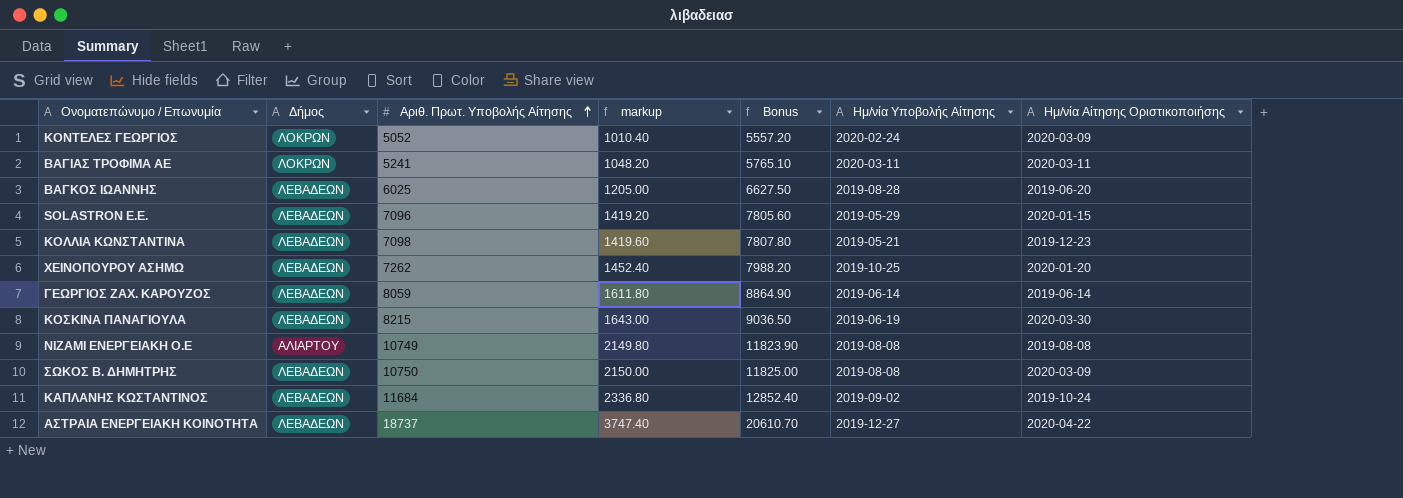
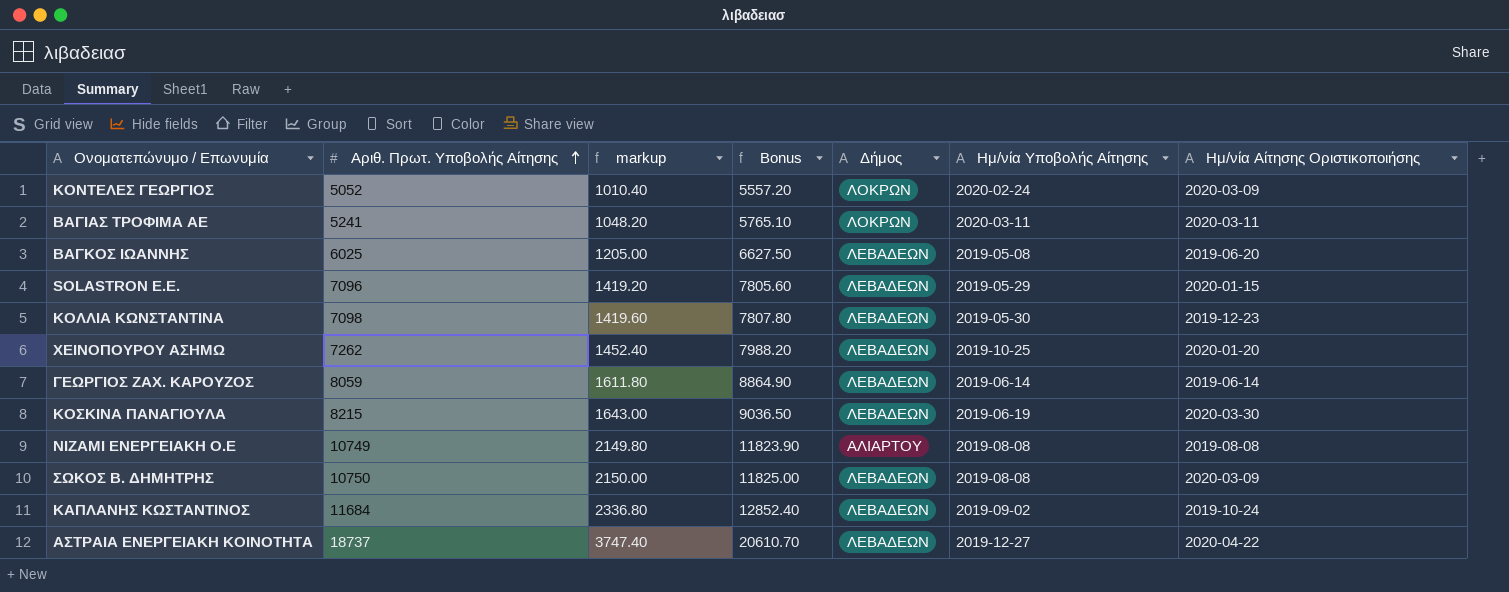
column Δήμος | position: 2 -> 5
ΒΑΓΚΟΣ ΙΩΑΝΝΗΣ | Ημ/νία Υποβολής Αίτησης: 2019-08-28 -> 2019-05-08
ΚΟΛΛΙΑ ΚΩΝΣΤΑΝΤΙΝΑ | Ημ/νία Υποβολής Αίτησης: 2019-05-21 -> 2019-05-30

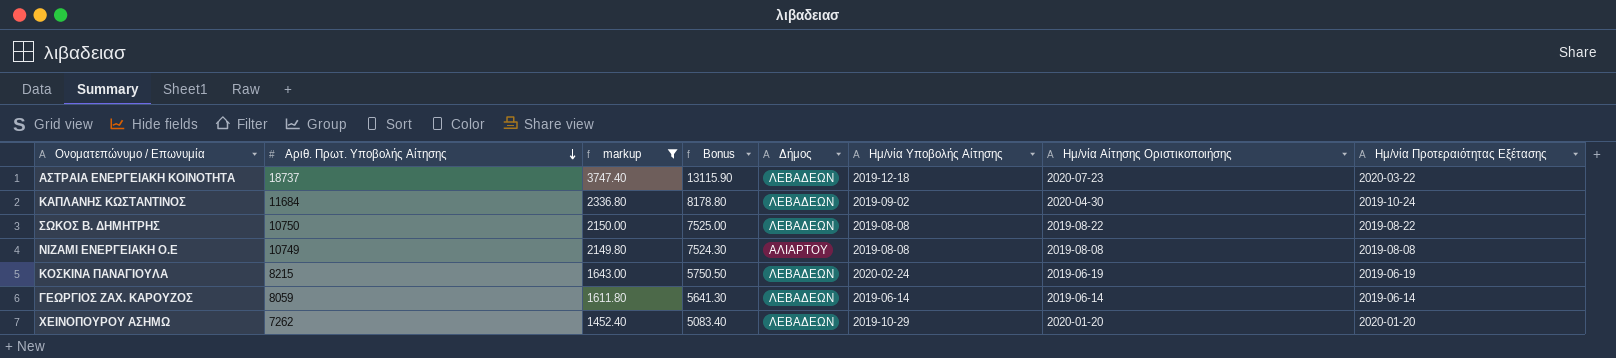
filter: none -> markup >= 1452.40
row order: Αριθ. Πρωτ. Υποβολής Αίτησης ascending -> Αριθ. Πρωτ. Υποβολής Αίτησης descending
column Bonus | formula: [Αριθ. Πρωτ. Υποβολής Αίτησης] * 1.1 -> [Αριθ. Πρωτ. Υποβολής Αίτησης] * 0.7
column Ημ/νία Προτεραιότητας Εξέτασης | position: none -> 8
ΑΣΤΡΑΙΑ ΕΝΕΡΓΕΙΑΚΗ ΚΟΙΝΟΤΗΤΑ | Ημ/νία Υποβολής Αίτησης: 2019-12-27 -> 2019-12-18
ΑΣΤΡΑΙΑ ΕΝΕΡΓΕΙΑΚΗ ΚΟΙΝΟΤΗΤΑ | Ημ/νία Αίτησης Οριστικοποιήσης: 2020-04-22 -> 2020-07-23
ΚΑΠΛΑΝΗΣ ΚΩΣΤΑΝΤΙΝΟΣ | Ημ/νία Αίτησης Οριστικοποιήσης: 2019-10-24 -> 2020-04-30
ΣΩΚΟΣ Β. ΔΗΜΗΤΡΗΣ | Ημ/νία Αίτησης Οριστικοποιήσης: 2020-03-09 -> 2019-08-22
ΚΟΣΚΙΝΑ ΠΑΝΑΓΙΟΥΛΑ | Ημ/νία Υποβολής Αίτησης: 2019-06-19 -> 2020-02-24
ΚΟΣΚΙΝΑ ΠΑΝΑΓΙΟΥΛΑ | Ημ/νία Αίτησης Οριστικοποιήσης: 2020-03-30 -> 2019-06-19
ΧΕΙΝΟΠΟΥΡΟΥ ΑΣΗΜΩ | Ημ/νία Υποβολής Αίτησης: 2019-10-25 -> 2019-10-29

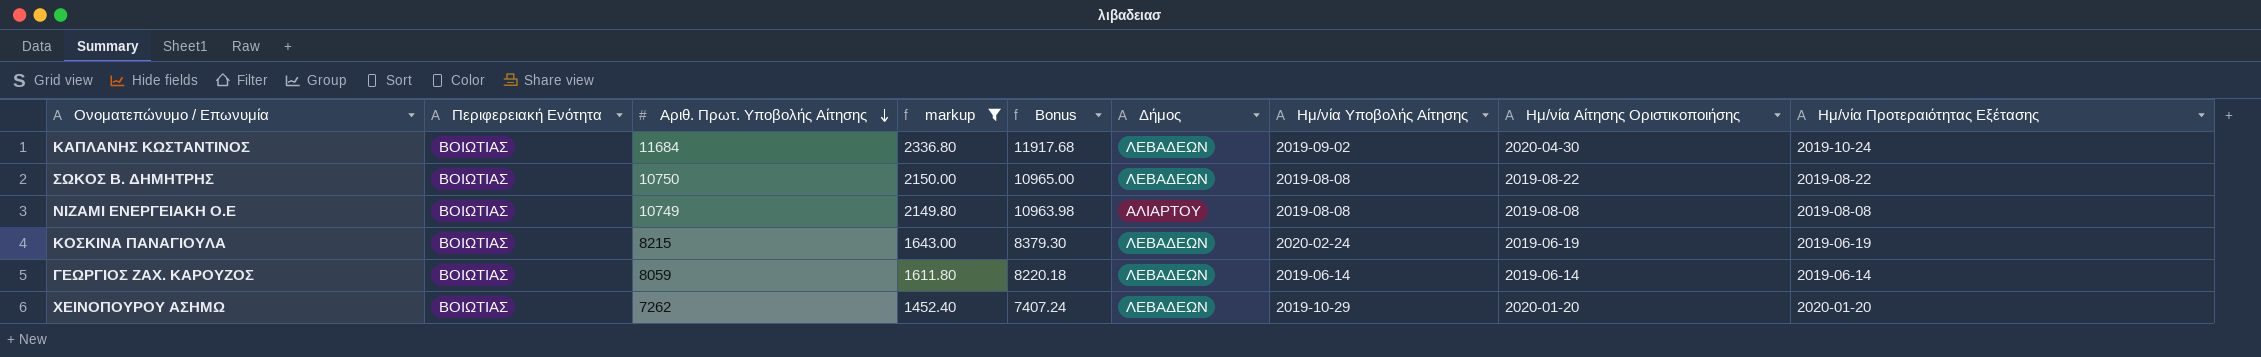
column Περιφερειακή Ενότητα | position: none -> 2
column Bonus | formula: [Αριθ. Πρωτ. Υποβολής Αίτησης] * 0.7 -> [Αριθ. Πρωτ. Υποβολής Αίτησης] * 1.02
row ΑΣΤΡΑΙΑ ΕΝΕΡΓΕΙΑΚΗ ΚΟΙΝΟΤΗΤΑ: 18737 | 3747.40 | 13115.90 | ΛΕΒΑΔΕΩΝ | 2019-12-18 | 2020-07-23 | 2020-03-22 -> none

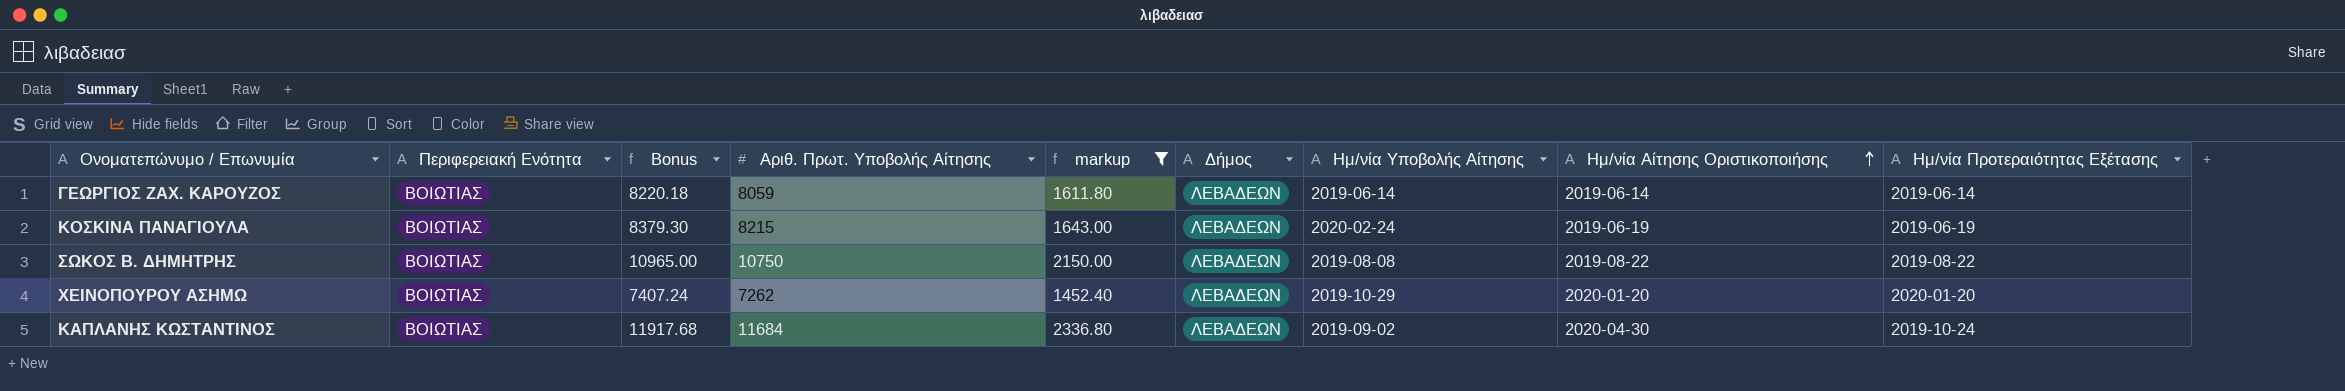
row order: Αριθ. Πρωτ. Υποβολής Αίτησης descending -> Ημ/νία Αίτησης Οριστικοποιήσης ascending
column Bonus | position: 5 -> 3
row ΝΙΖΑΜΙ ΕΝΕΡΓΕΙΑΚΗ Ο.Ε: ΒΟΙΩΤΙΑΣ | 10749 | 2149.80 | 10963.98 | ΑΛΙΑΡΤΟΥ | 2019-08-08 | 2019-08-08 | 2019-08-08 -> none

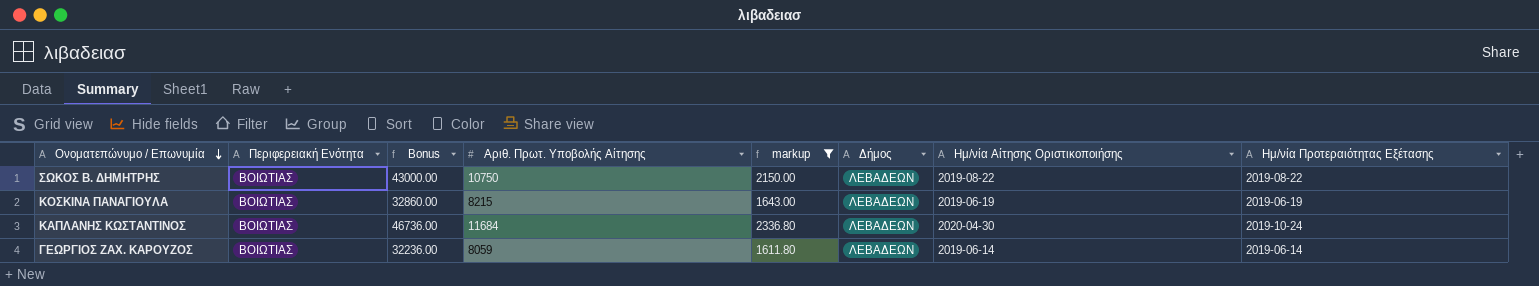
row order: Ημ/νία Αίτησης Οριστικοποιήσης ascending -> Ονοματεπώνυμο / Επωνυμία descending
column Ημ/νία Υποβολής Αίτησης | position: 7 -> none
column Bonus | formula: [Αριθ. Πρωτ. Υποβολής Αίτησης] * 1.02 -> [Αριθ. Πρωτ. Υποβολής Αίτησης] * 4
row ΧΕΙΝΟΠΟΥΡΟΥ ΑΣΗΜΩ: ΒΟΙΩΤΙΑΣ | 7407.24 | 7262 | 1452.40 | ΛΕΒΑΔΕΩΝ | 2019-10-29 | 2020-01-20 | 2020-01-20 -> none

